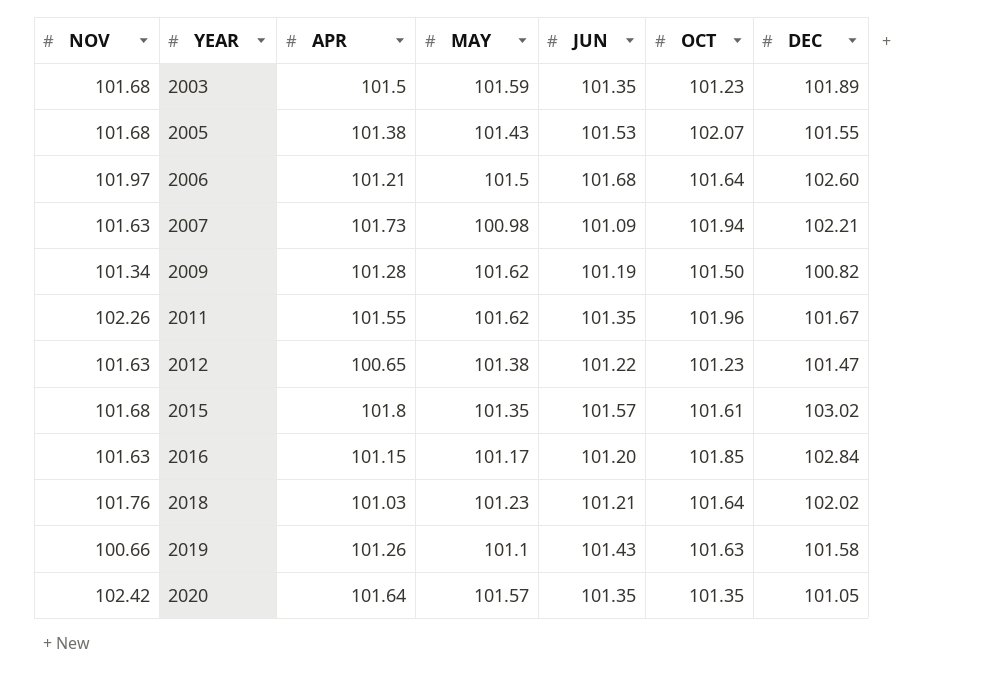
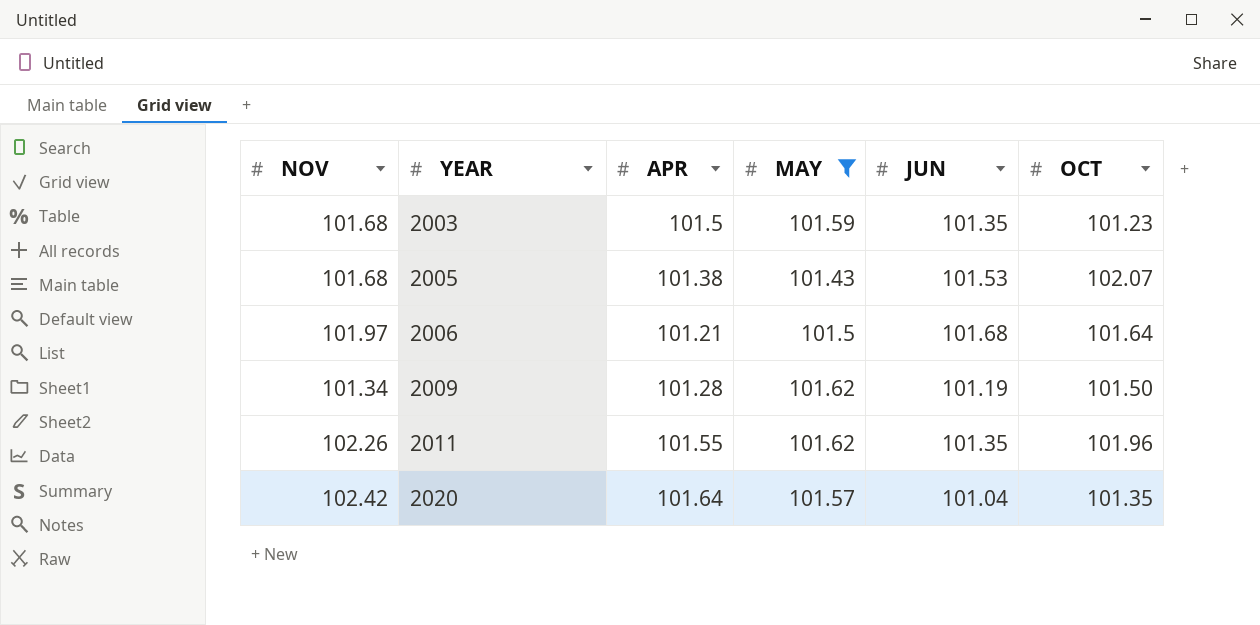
filter: none -> MAY >= 101.43
column DEC | position: 7 -> none
2020 | JUN: 101.35 -> 101.04

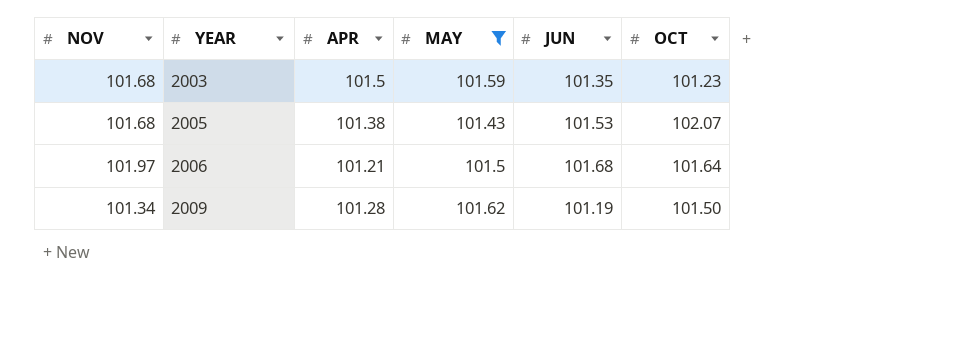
row 2011: 102.26 | 101.55 | 101.62 | 101.35 | 101.96 -> none
row 2020: 102.42 | 101.64 | 101.57 | 101.04 | 101.35 -> none

